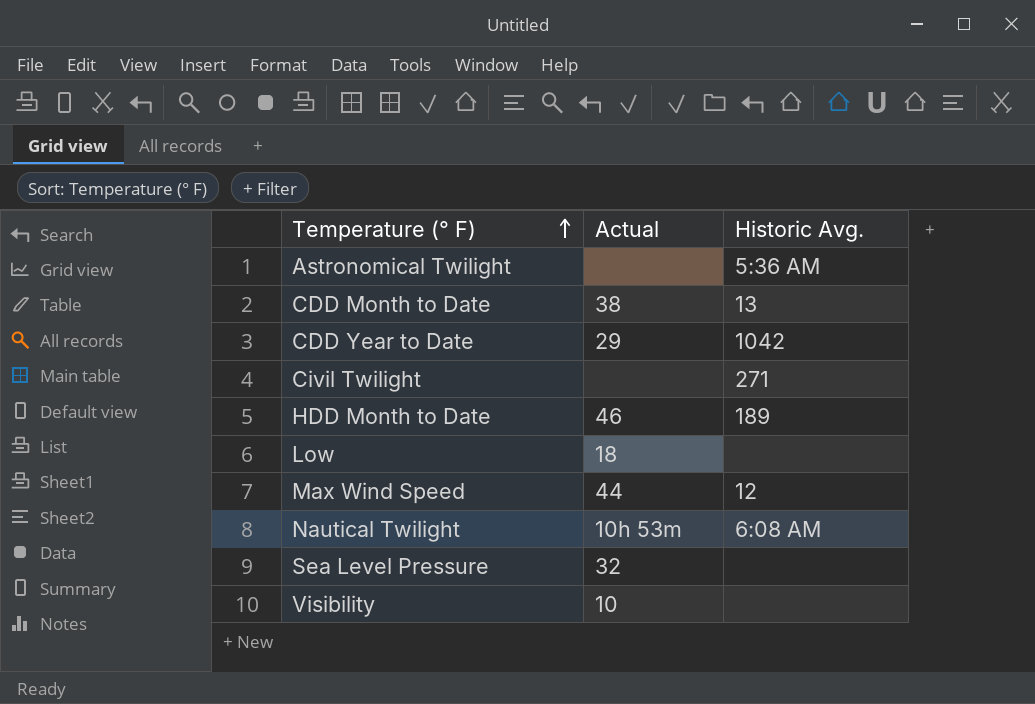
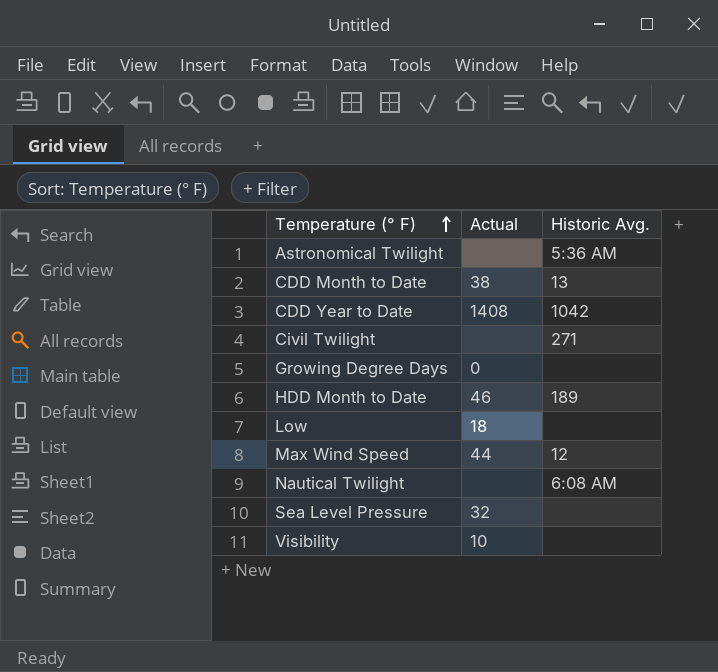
CDD Year to Date | Actual: 29 -> 1408
row Growing Degree Days: none -> 0 | none
Nautical Twilight | Actual: 10h 53m -> none

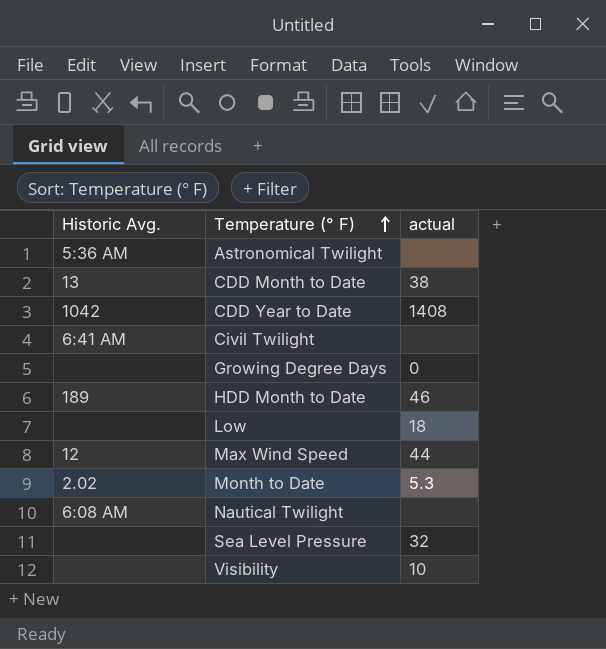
column Historic Avg. | position: 3 -> 1
column name: Actual -> actual
Civil Twilight | Historic Avg.: 271 -> 6:41 AM
row Month to Date: none -> 2.02 | 5.3

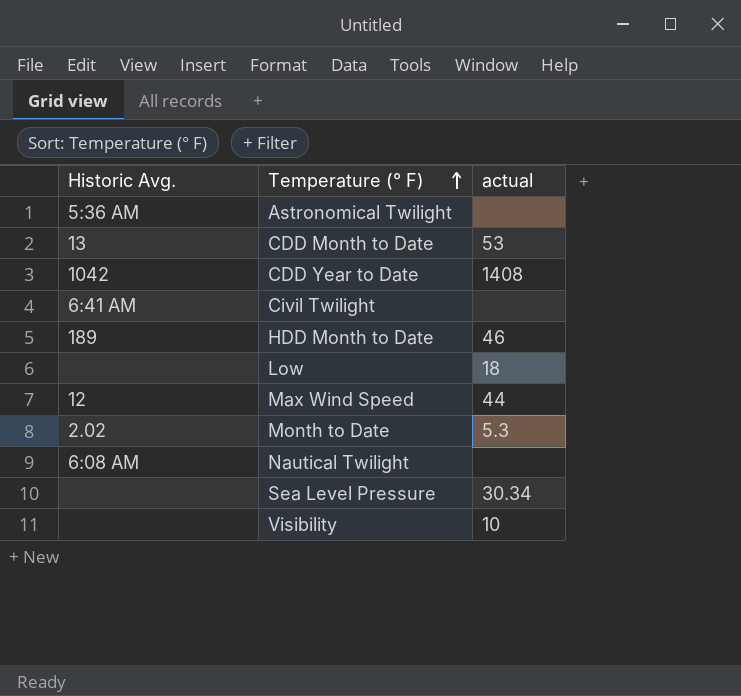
row Growing Degree Days: none | 0 -> none
CDD Month to Date | actual: 38 -> 53
Sea Level Pressure | actual: 32 -> 30.34

